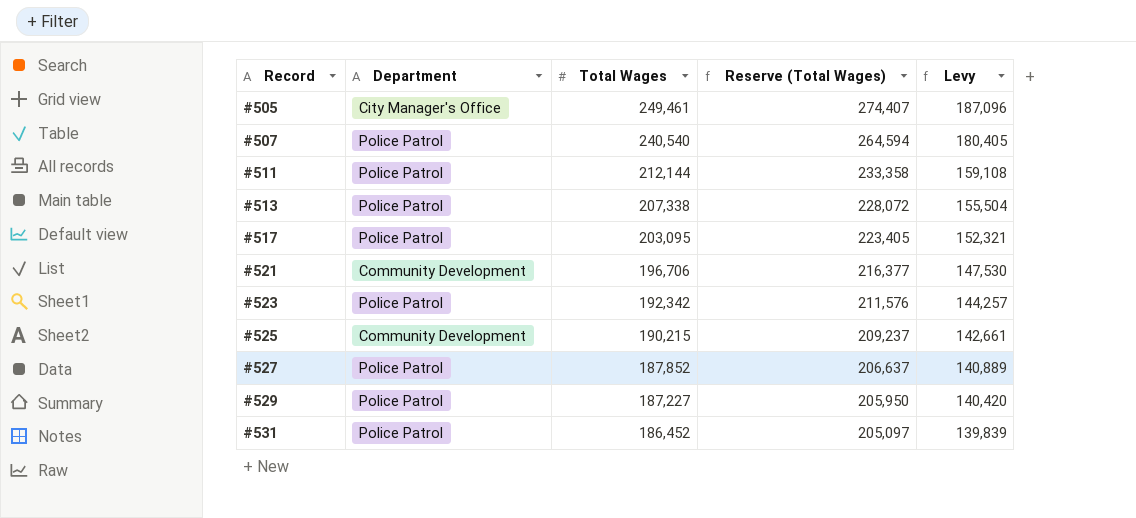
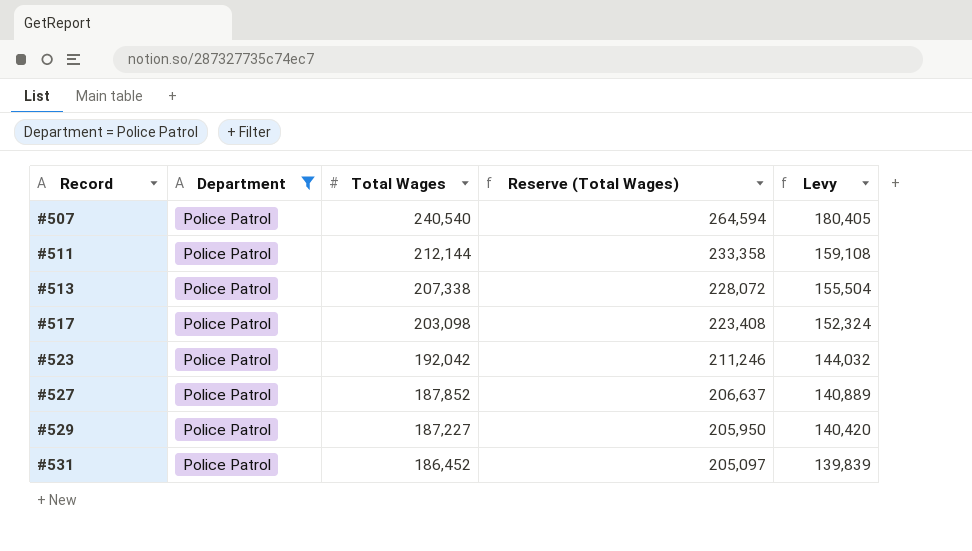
filter: none -> Department = Police Patrol
#517 | Total Wages: 203,095 -> 203,098
#517 | Reserve (Total Wages): 223,405 -> 223,408
#517 | Levy: 152,321 -> 152,324
#523 | Total Wages: 192,342 -> 192,042
#523 | Reserve (Total Wages): 211,576 -> 211,246
#523 | Levy: 144,257 -> 144,032

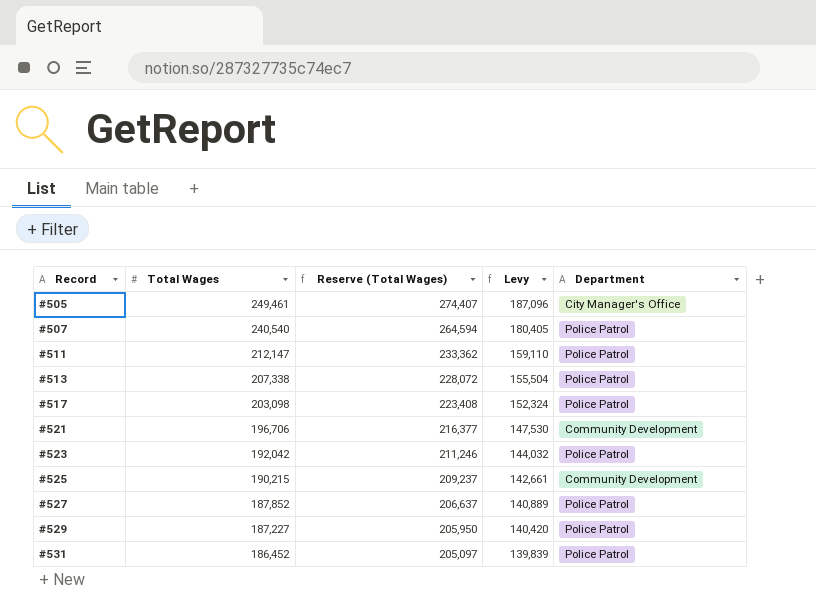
filter: Department = Police Patrol -> none
column Department | position: 2 -> 5
#511 | Total Wages: 212,144 -> 212,147
#511 | Reserve (Total Wages): 233,358 -> 233,362
#511 | Levy: 159,108 -> 159,110

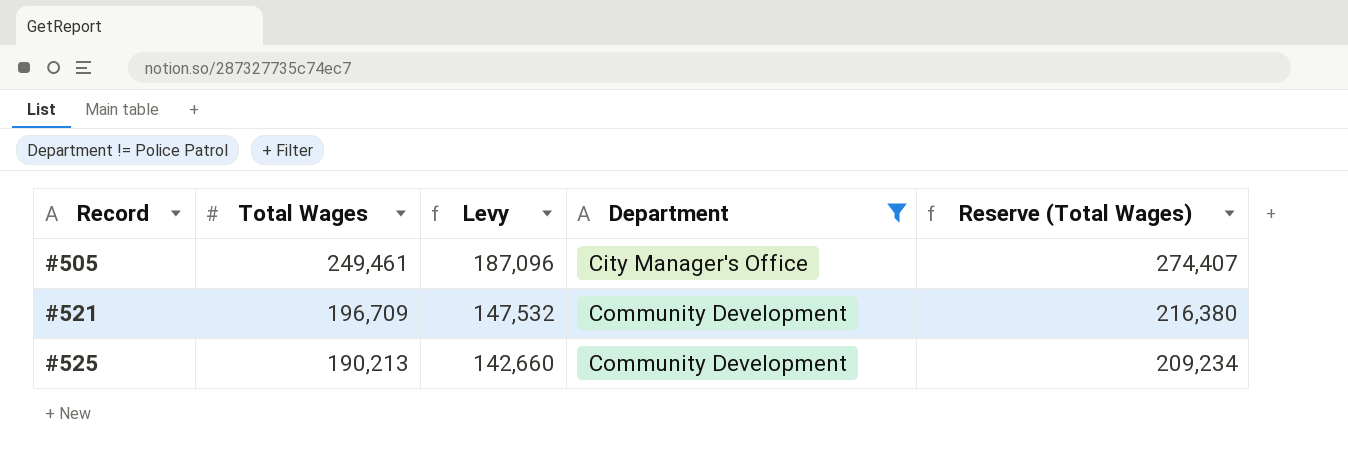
filter: none -> Department != Police Patrol
column Reserve (Total Wages) | position: 3 -> 5
#521 | Total Wages: 196,706 -> 196,709
#521 | Levy: 147,530 -> 147,532
#521 | Reserve (Total Wages): 216,377 -> 216,380
#525 | Total Wages: 190,215 -> 190,213
#525 | Levy: 142,661 -> 142,660
#525 | Reserve (Total Wages): 209,237 -> 209,234

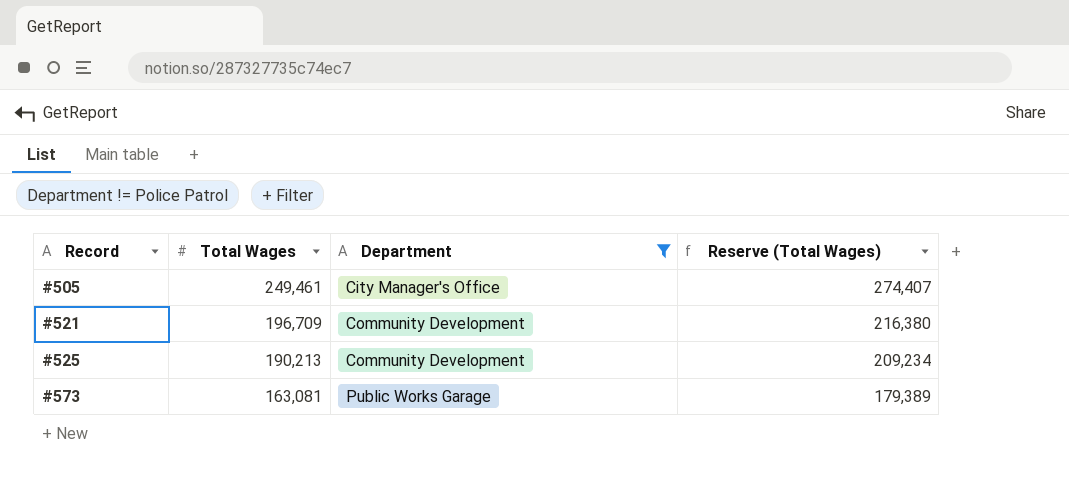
column Levy | formula: [Total Wages] * 0.75 -> none
row #573: none -> 163,081 | Public Works Garage | 179,389

